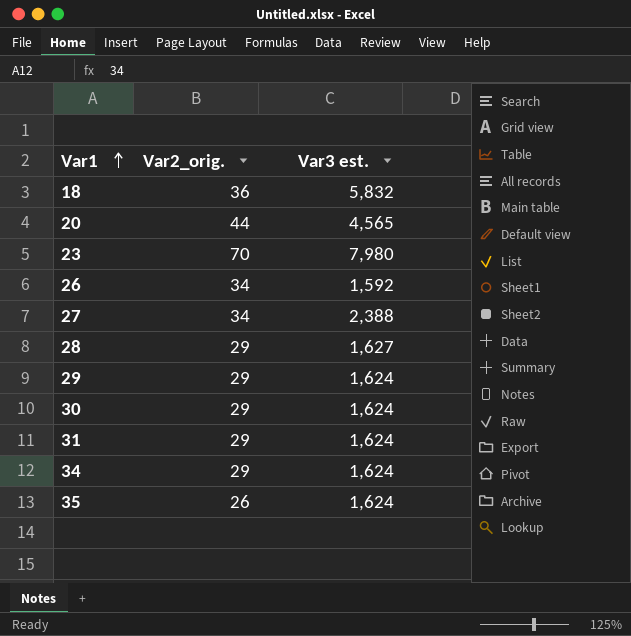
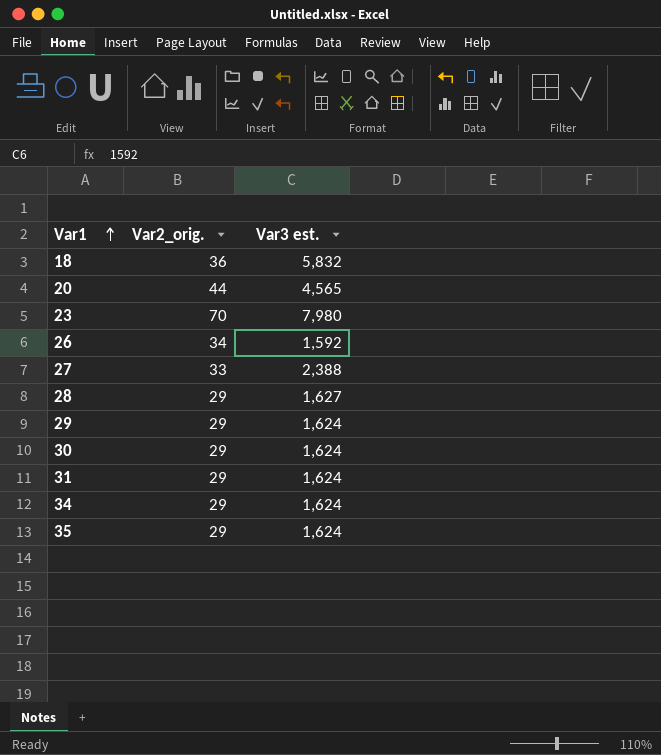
27 | Var2_orig.: 34 -> 33
35 | Var2_orig.: 26 -> 29

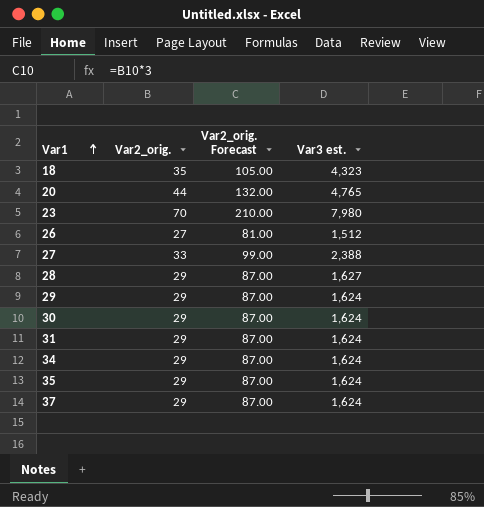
column Var2_orig. Forecast | formula: none -> [Var2_orig.] * 3
18 | Var2_orig.: 36 -> 35
18 | Var3 est.: 5,832 -> 4,323
20 | Var3 est.: 4,565 -> 4,765
26 | Var2_orig.: 34 -> 27
26 | Var3 est.: 1,592 -> 1,512
row 37: none -> 29 | 87.00 | 1,624

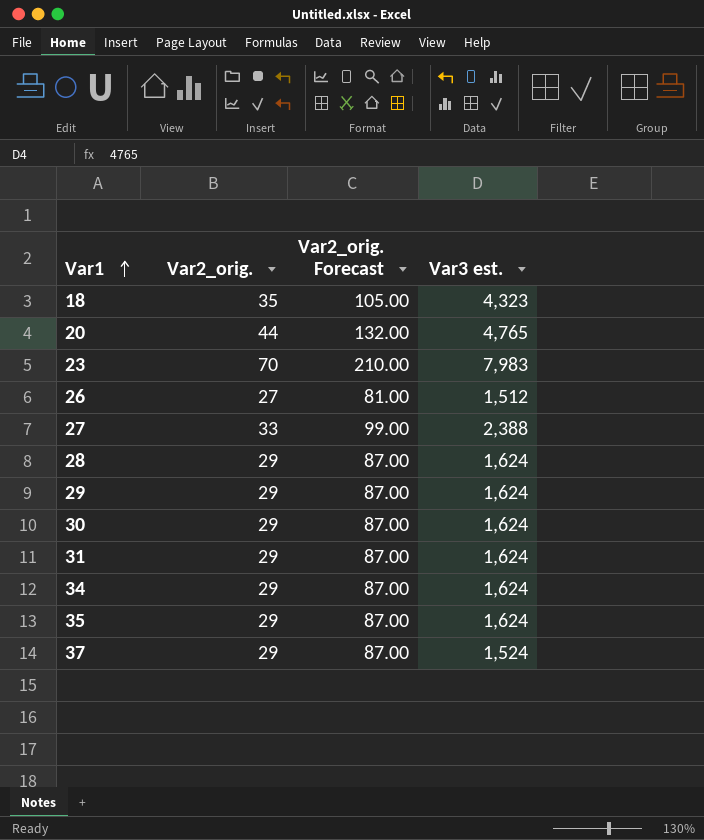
23 | Var3 est.: 7,980 -> 7,983
28 | Var3 est.: 1,627 -> 1,624
37 | Var3 est.: 1,624 -> 1,524

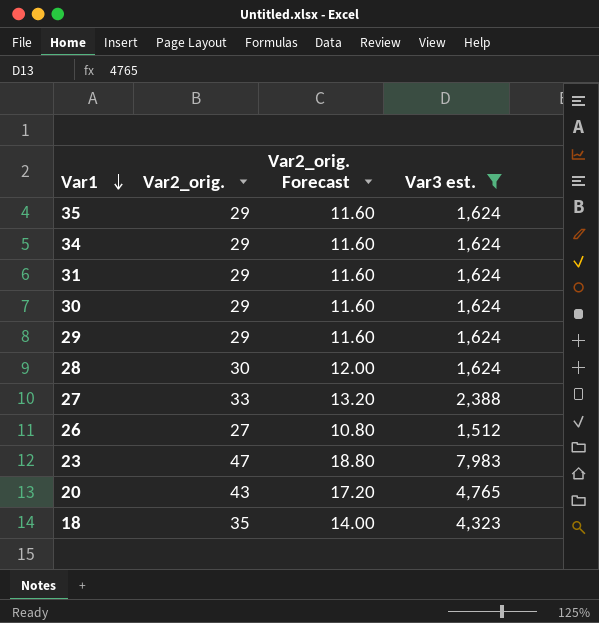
filter: none -> Var3 est. != 1,524
row order: Var1 ascending -> Var1 descending
column Var2_orig. Forecast | formula: [Var2_orig.] * 3 -> [Var2_orig.] * 0.4
28 | Var2_orig.: 29 -> 30
23 | Var2_orig.: 70 -> 47
20 | Var2_orig.: 44 -> 43

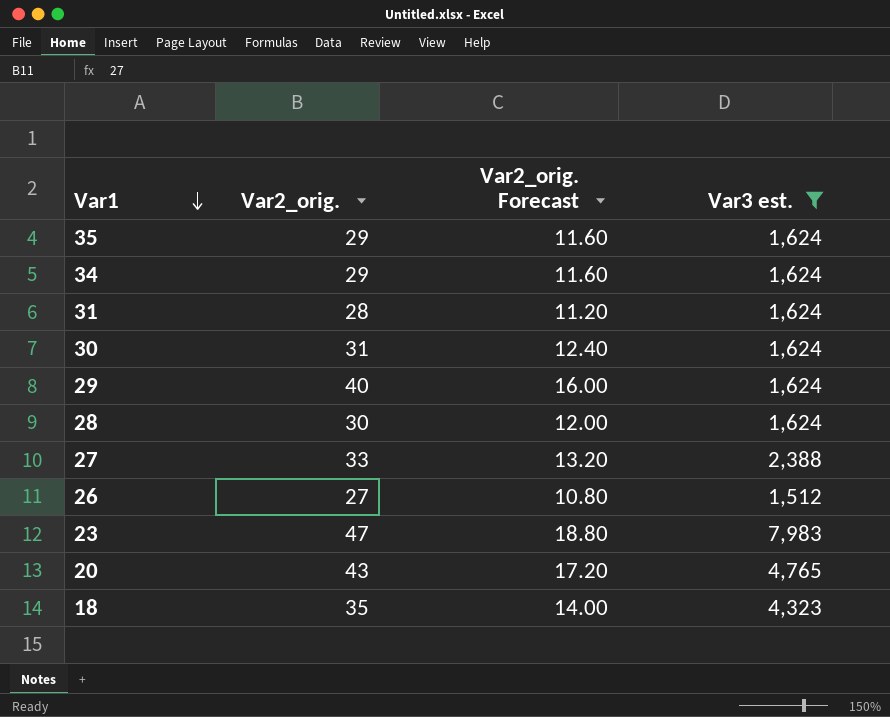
31 | Var2_orig.: 29 -> 28
31 | Var2_orig. Forecast: 11.60 -> 11.20
30 | Var2_orig.: 29 -> 31
30 | Var2_orig. Forecast: 11.60 -> 12.40
29 | Var2_orig.: 29 -> 40
29 | Var2_orig. Forecast: 11.60 -> 16.00

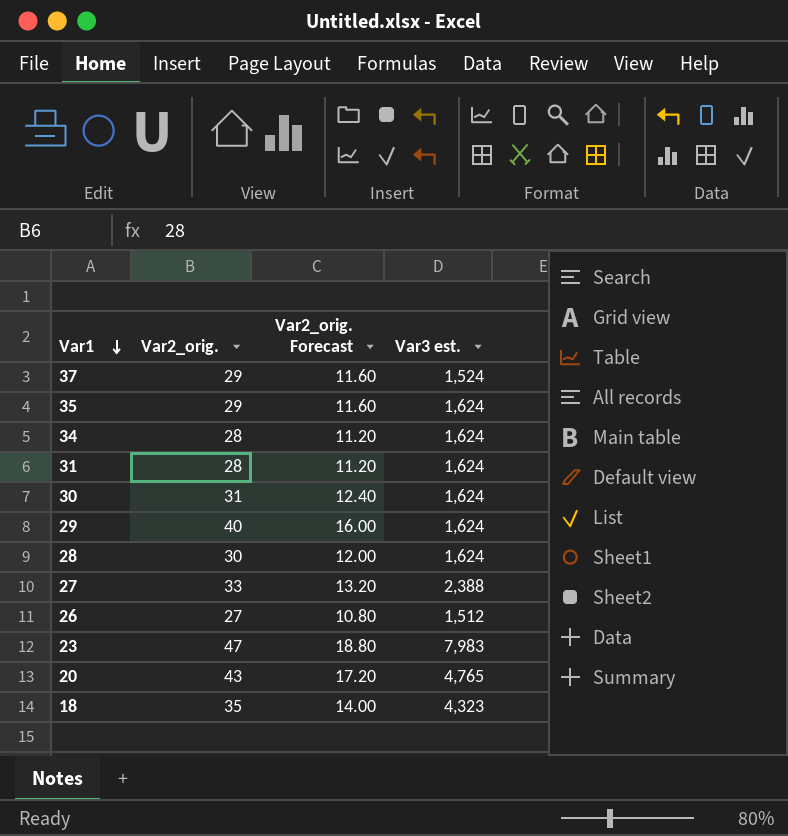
filter: Var3 est. != 1,524 -> none
34 | Var2_orig.: 29 -> 28
34 | Var2_orig. Forecast: 11.60 -> 11.20

